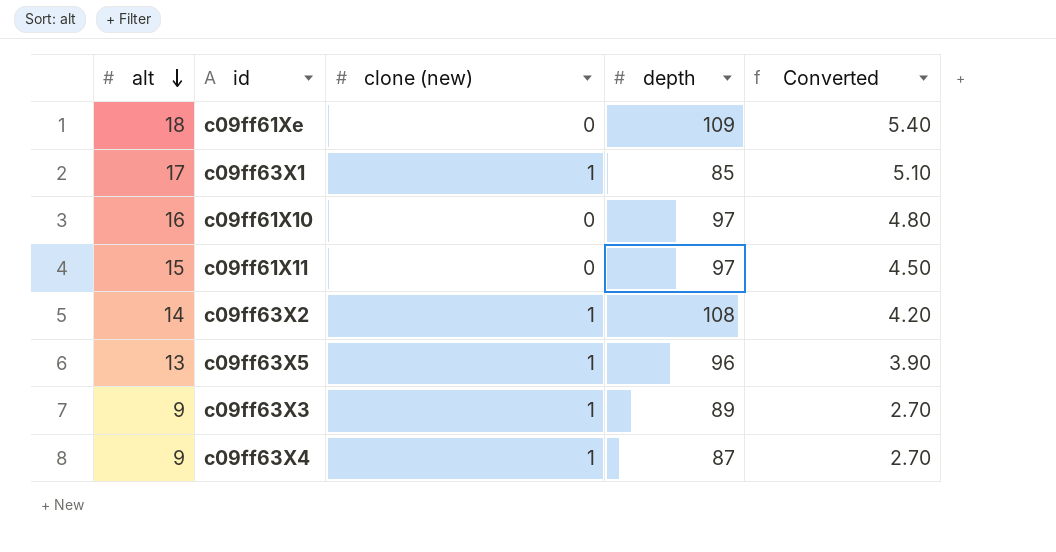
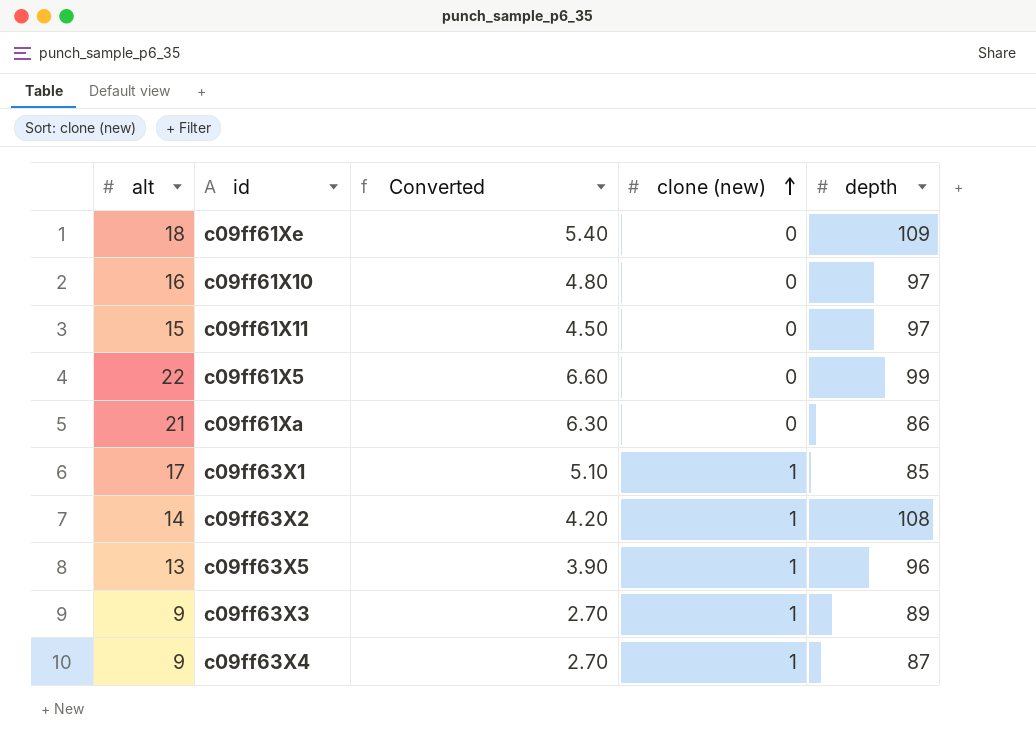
row order: alt descending -> clone (new) ascending
column Converted | position: 5 -> 3
row c09ff61X5: none -> 22 | 6.60 | 0 | 99
row c09ff61Xa: none -> 21 | 6.30 | 0 | 86

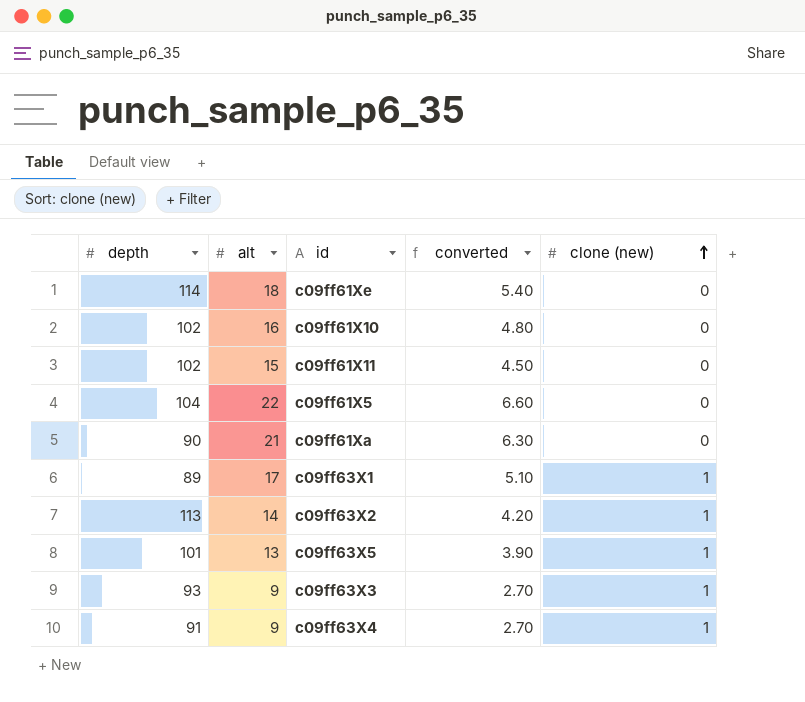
column depth | position: 5 -> 1
column name: Converted -> converted
c09ff61Xe | depth: 109 -> 114
c09ff61X10 | depth: 97 -> 102
c09ff61X11 | depth: 97 -> 102
c09ff61X5 | depth: 99 -> 104
c09ff61Xa | depth: 86 -> 90
c09ff63X1 | depth: 85 -> 89
c09ff63X2 | depth: 108 -> 113
c09ff63X5 | depth: 96 -> 101
c09ff63X3 | depth: 89 -> 93
c09ff63X4 | depth: 87 -> 91

